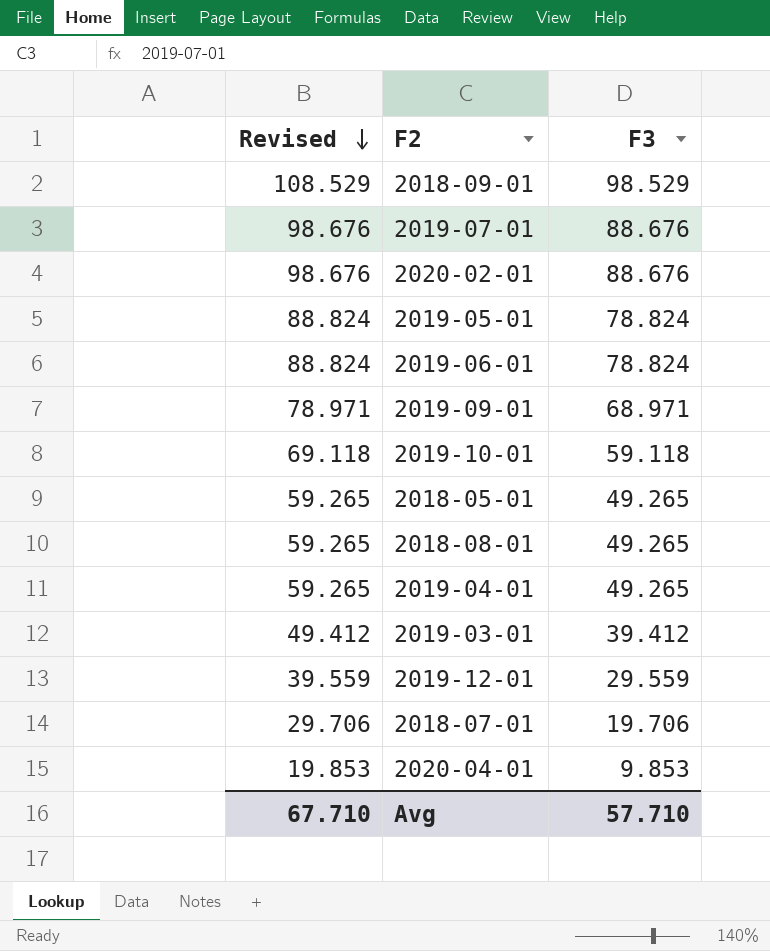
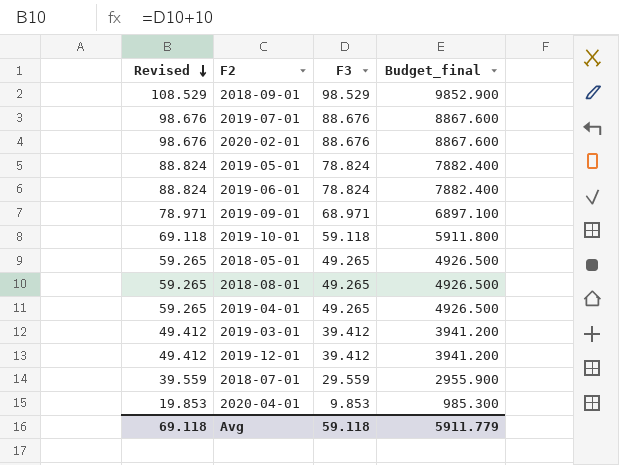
column Budget_final | formula: none -> [F3] * 100
2019-12-01 | Revised: 39.559 -> 49.412
2019-12-01 | F3: 29.559 -> 39.412
2018-07-01 | Revised: 29.706 -> 39.559
2018-07-01 | F3: 19.706 -> 29.559
Avg | Revised: 67.710 -> 69.118
Avg | F3: 57.710 -> 59.118

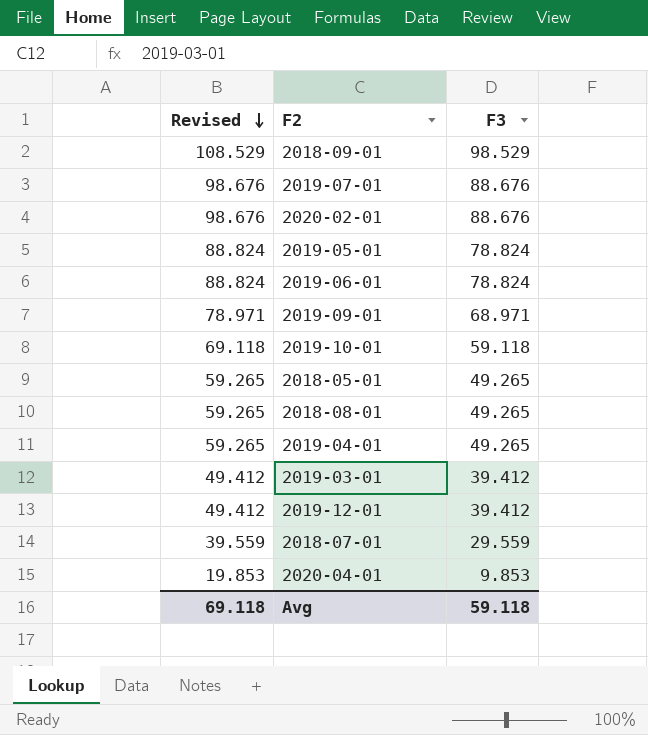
column Budget_final | formula: [F3] * 100 -> none

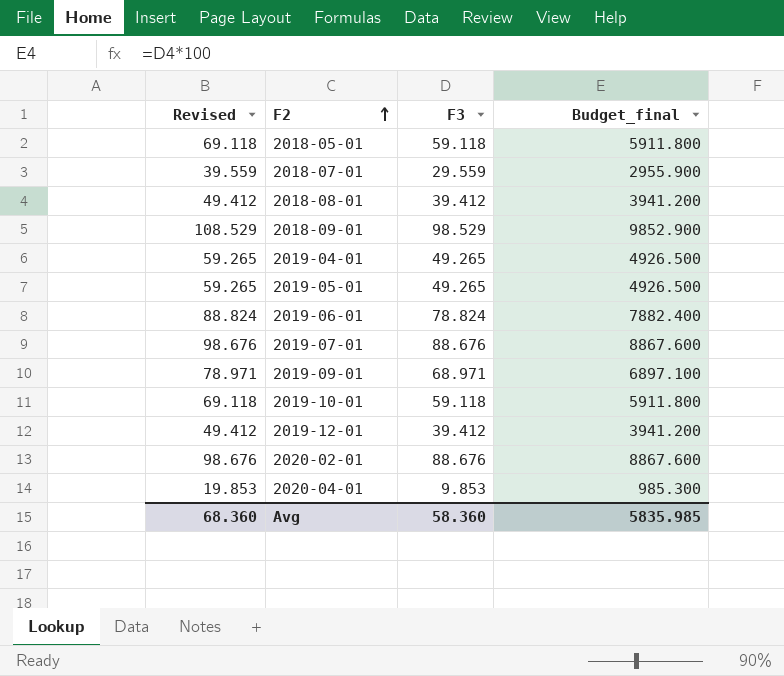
row order: Revised descending -> F2 ascending
column Budget_final | formula: none -> [F3] * 100
row 2019-03-01: 49.412 | 39.412 -> none
2018-05-01 | Revised: 59.265 -> 69.118
2018-05-01 | F3: 49.265 -> 59.118
2018-08-01 | Revised: 59.265 -> 49.412
2018-08-01 | F3: 49.265 -> 39.412
2019-05-01 | Revised: 88.824 -> 59.265
2019-05-01 | F3: 78.824 -> 49.265
Avg | Revised: 69.118 -> 68.360
Avg | F3: 59.118 -> 58.360

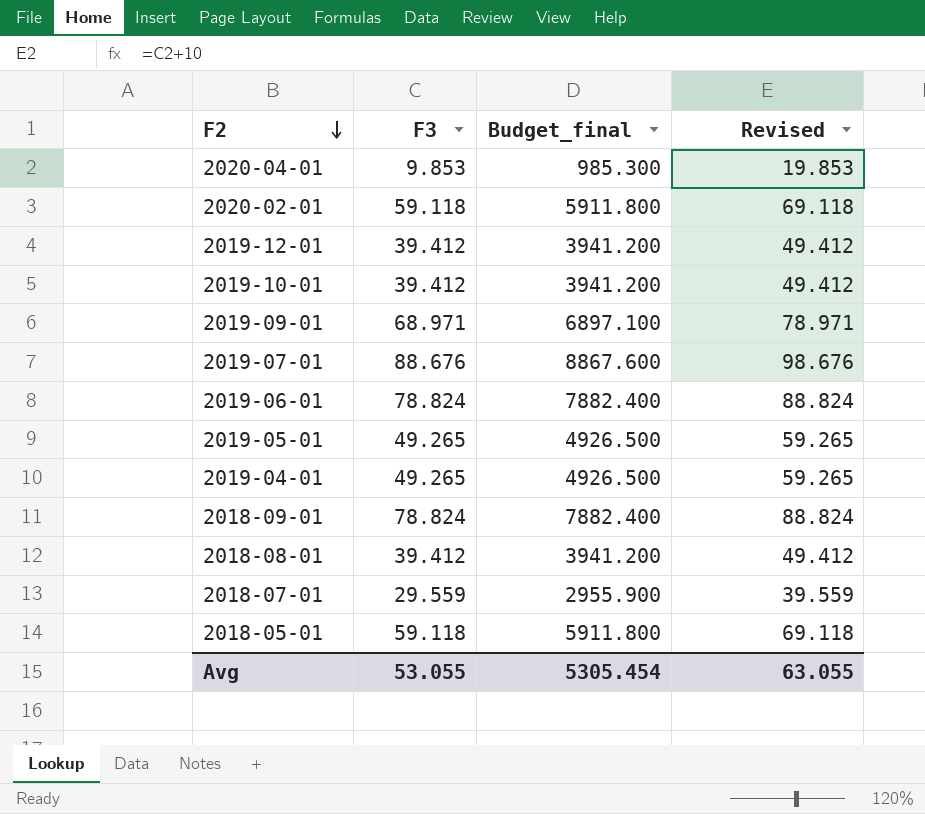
row order: F2 ascending -> F2 descending
column Revised | position: 1 -> 4
2020-02-01 | F3: 88.676 -> 59.118
2020-02-01 | Budget_final: 8867.600 -> 5911.800
2020-02-01 | Revised: 98.676 -> 69.118
2019-10-01 | F3: 59.118 -> 39.412
2019-10-01 | Budget_final: 5911.800 -> 3941.200
2019-10-01 | Revised: 69.118 -> 49.412
2018-09-01 | F3: 98.529 -> 78.824
2018-09-01 | Budget_final: 9852.900 -> 7882.400
2018-09-01 | Revised: 108.529 -> 88.824
Avg | F3: 58.360 -> 53.055
Avg | Budget_final: 5835.985 -> 5305.454
Avg | Revised: 68.360 -> 63.055

